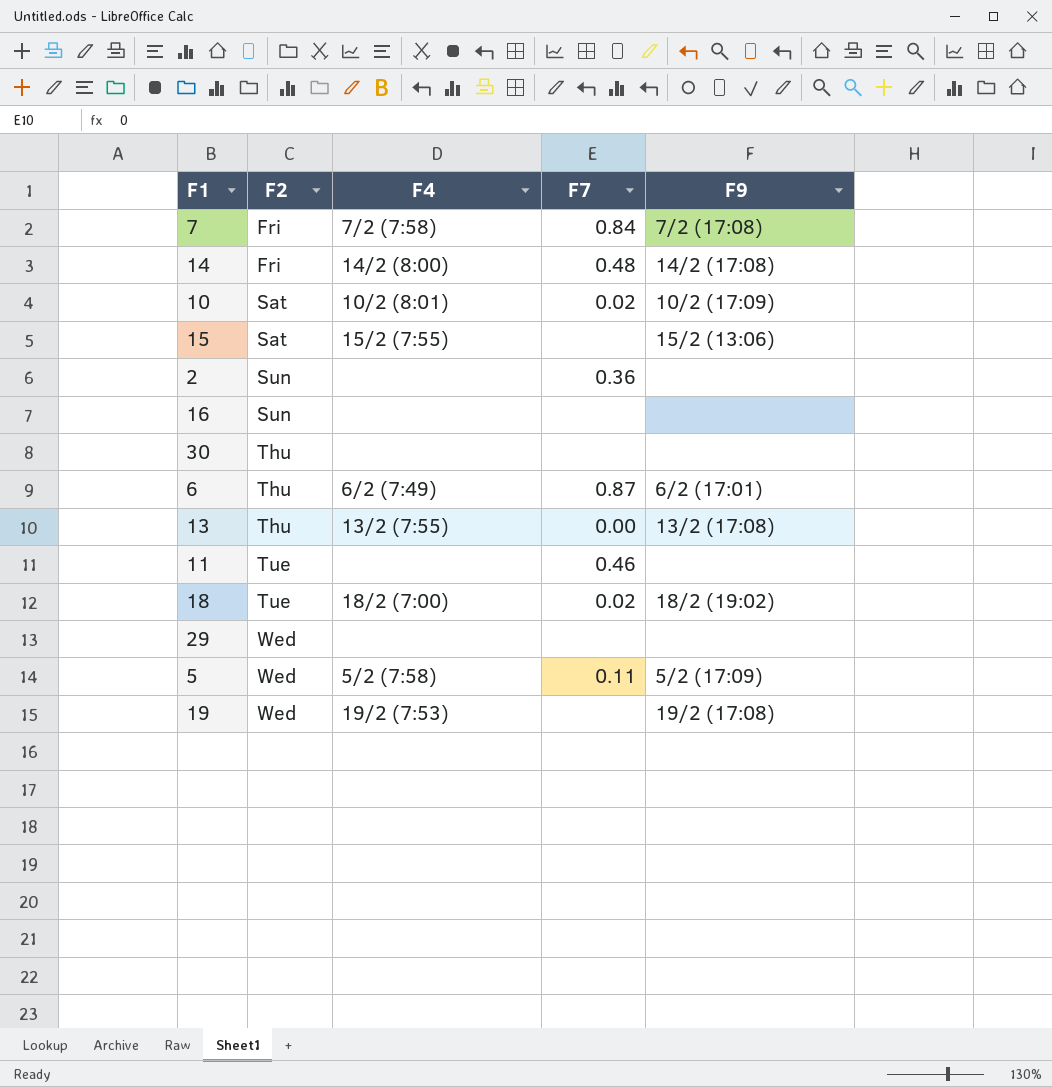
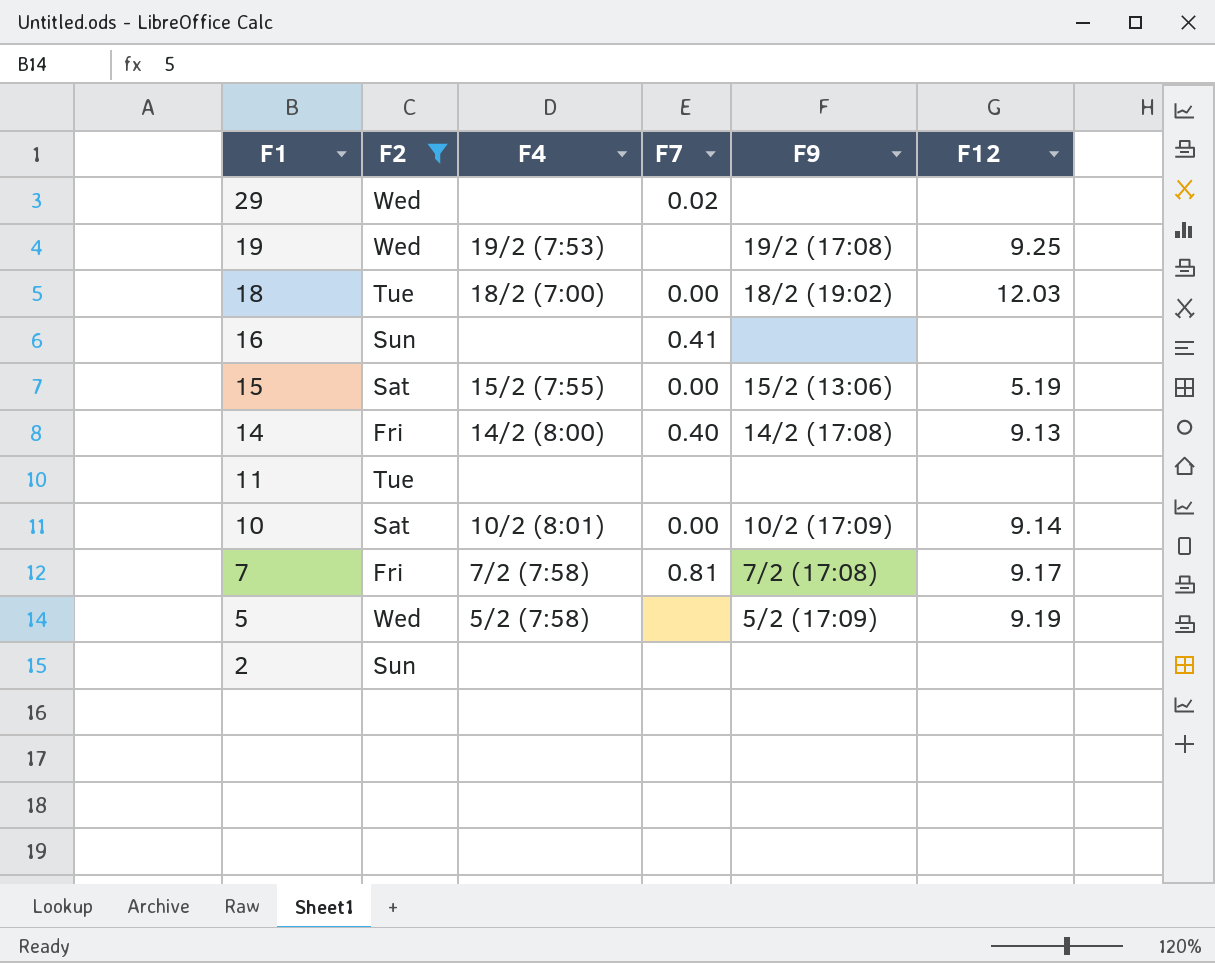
filter: none -> F2 != Thu
row order: F2 ascending -> F1 descending
column F12 | position: none -> 6
29 | F7: none -> 0.02
18 | F7: 0.02 -> 0.00
16 | F7: none -> 0.41
15 | F7: none -> 0.00
14 | F7: 0.48 -> 0.40
11 | F7: 0.46 -> none
10 | F7: 0.02 -> 0.00
7 | F7: 0.84 -> 0.81
5 | F7: 0.11 -> none
2 | F7: 0.36 -> none

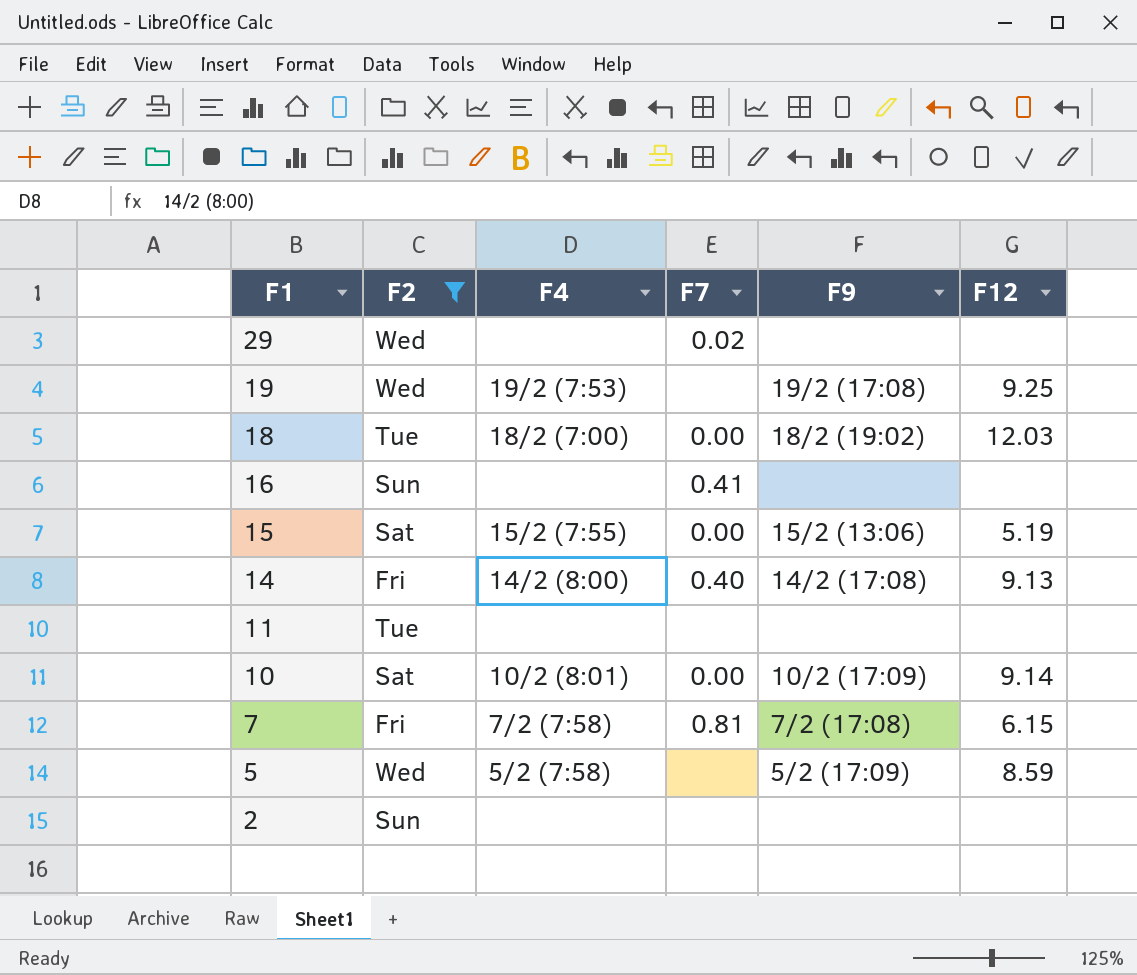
7 | F12: 9.17 -> 6.15
5 | F12: 9.19 -> 8.59

